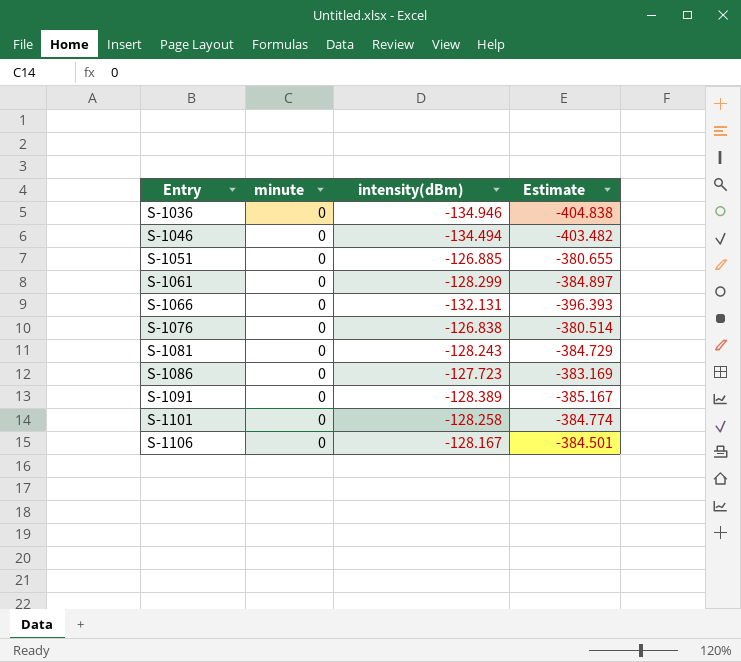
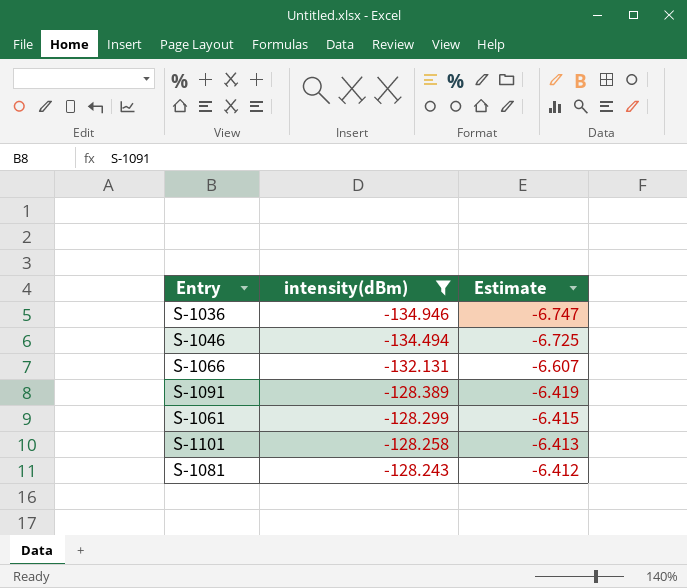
filter: none -> intensity(dBm) <= -128.243
row order: Entry ascending -> intensity(dBm) ascending
column minute | position: 2 -> none
column Estimate | formula: [intensity(dBm)] * 3 -> [intensity(dBm)] * 0.05

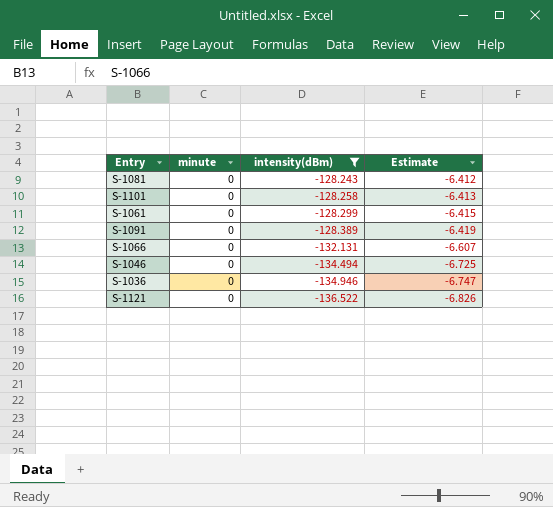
row order: intensity(dBm) ascending -> intensity(dBm) descending
column minute | position: none -> 2
row S-1121: none -> 0 | -136.522 | -6.826

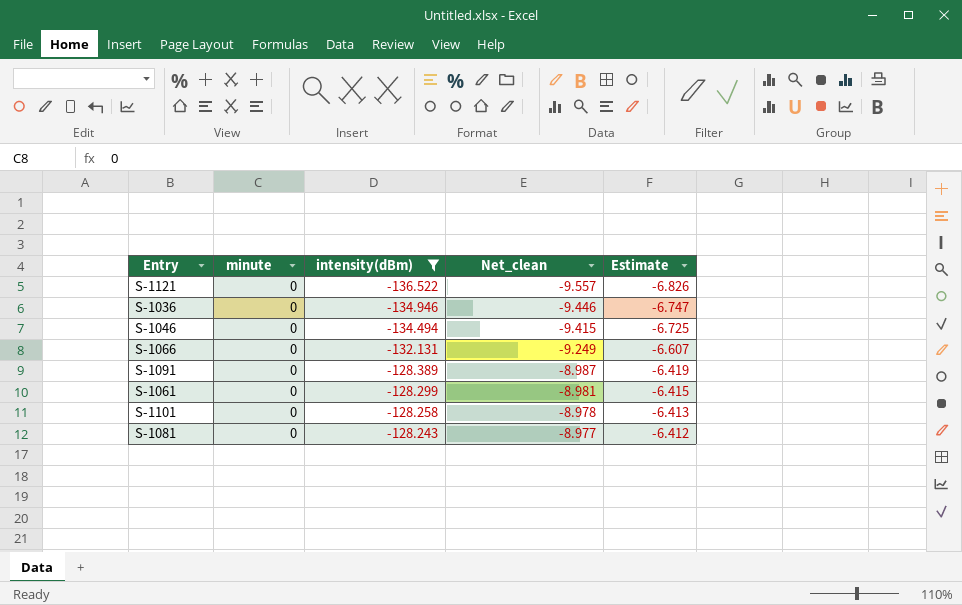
row order: intensity(dBm) descending -> intensity(dBm) ascending
column Net_clean | formula: none -> [intensity(dBm)] * 0.07

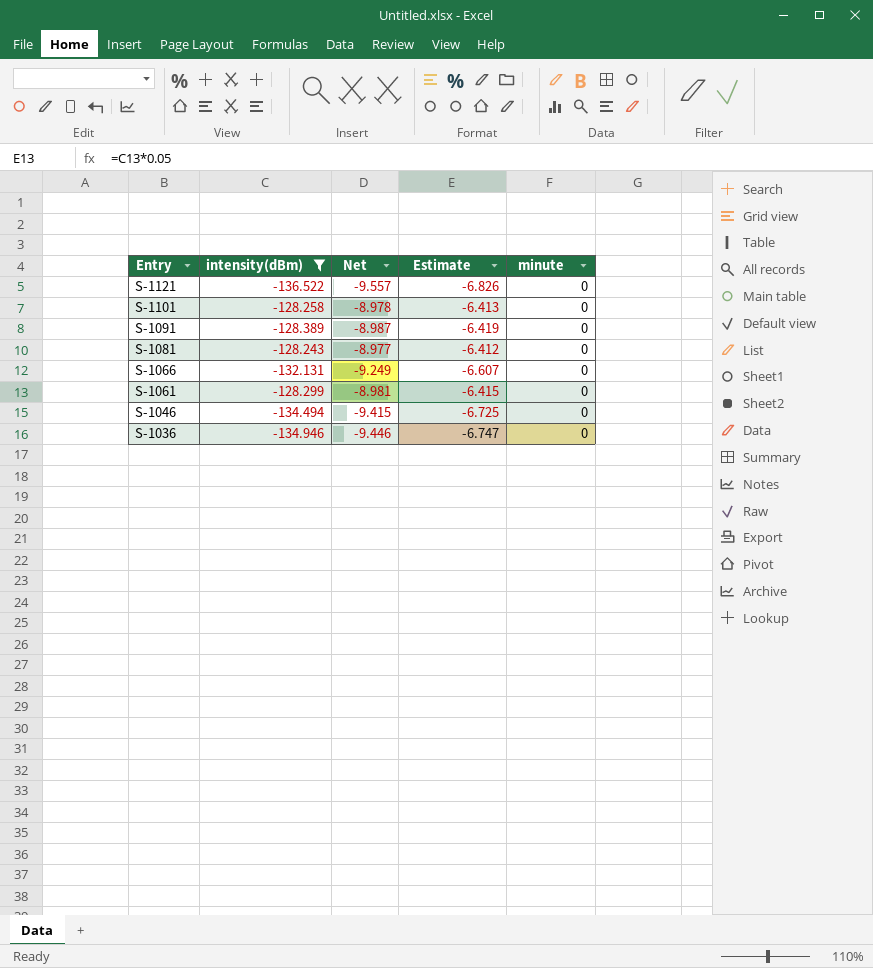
row order: intensity(dBm) ascending -> Entry descending
column name: Net_clean -> Net
column minute | position: 2 -> 5

